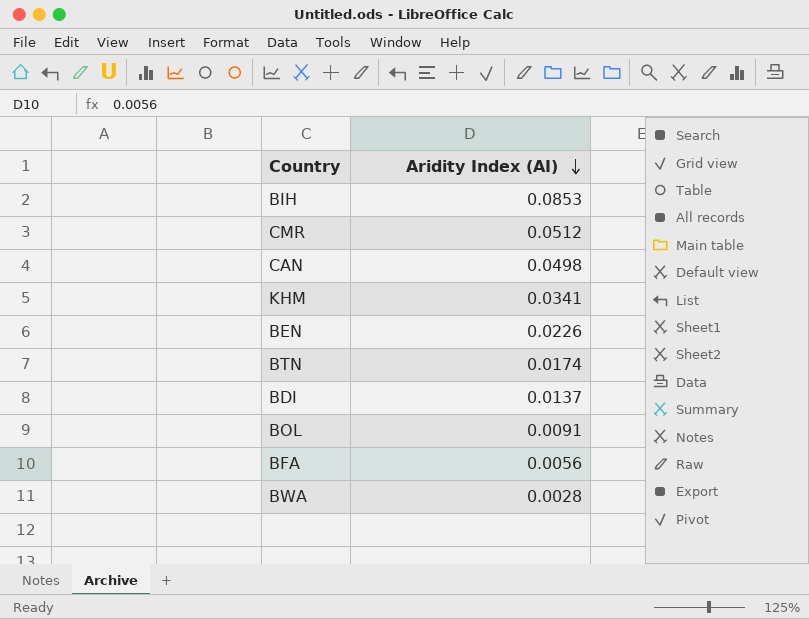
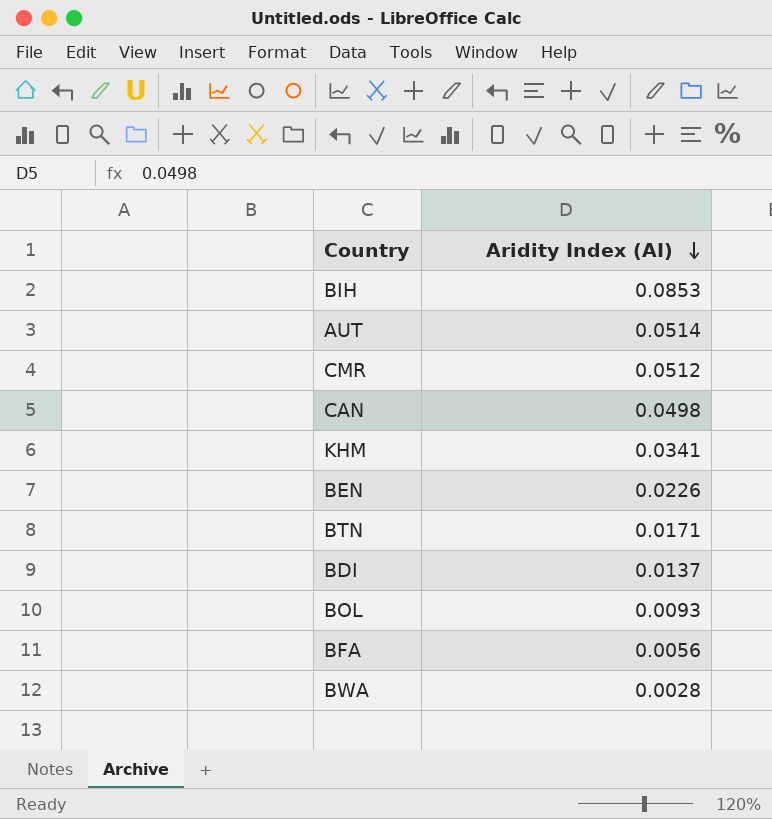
row AUT: none -> 0.0514
BTN | Aridity Index (AI): 0.0174 -> 0.0171
BOL | Aridity Index (AI): 0.0091 -> 0.0093

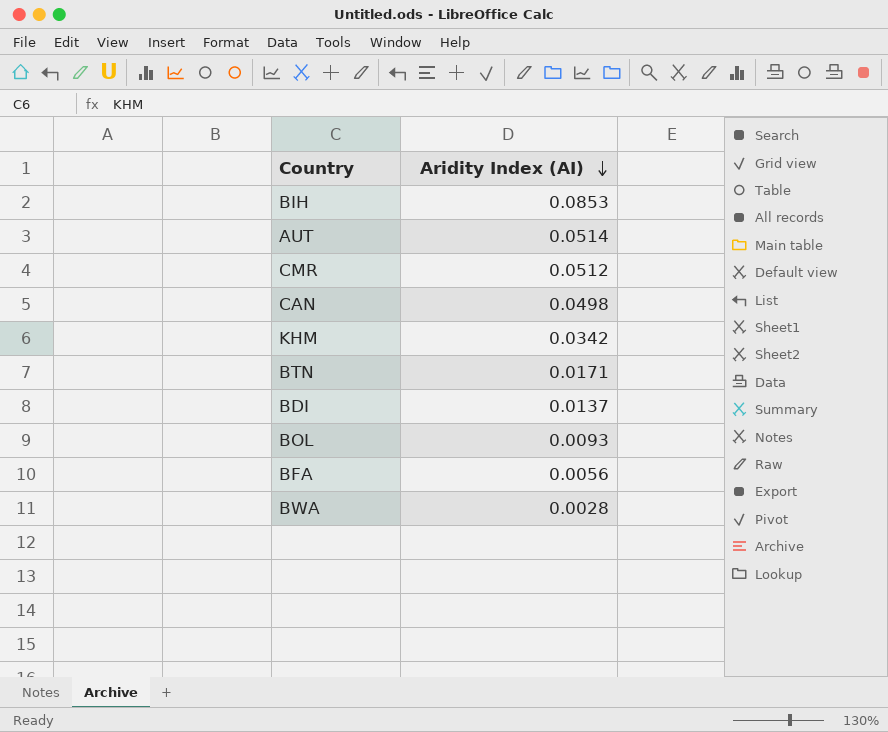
row BEN: 0.0226 -> none
KHM | Aridity Index (AI): 0.0341 -> 0.0342

